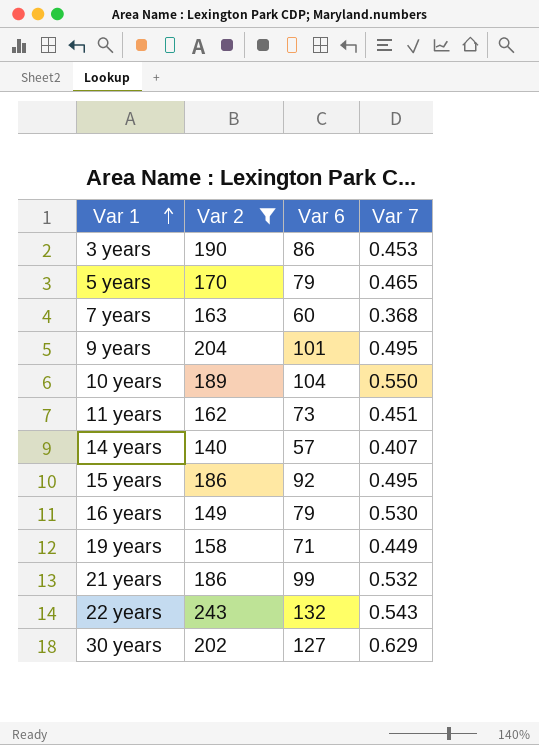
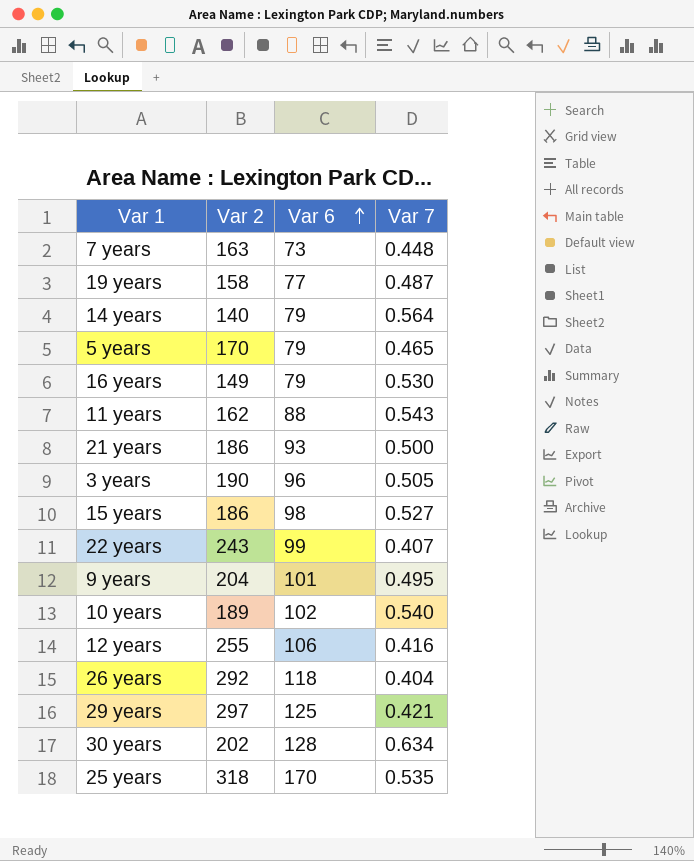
filter: Var 2 <= 243 -> none
row order: Var 1 ascending -> Var 6 ascending
7 years | Var 6: 60 -> 73
7 years | Var 7: 0.368 -> 0.448
19 years | Var 6: 71 -> 77
19 years | Var 7: 0.449 -> 0.487
14 years | Var 6: 57 -> 79
14 years | Var 7: 0.407 -> 0.564
11 years | Var 6: 73 -> 88
11 years | Var 7: 0.451 -> 0.543
21 years | Var 6: 99 -> 93
21 years | Var 7: 0.532 -> 0.500
3 years | Var 6: 86 -> 96
3 years | Var 7: 0.453 -> 0.505
15 years | Var 6: 92 -> 98
15 years | Var 7: 0.495 -> 0.527
22 years | Var 6: 132 -> 99
22 years | Var 7: 0.543 -> 0.407
10 years | Var 6: 104 -> 102
10 years | Var 7: 0.550 -> 0.540
30 years | Var 6: 127 -> 128
30 years | Var 7: 0.629 -> 0.634

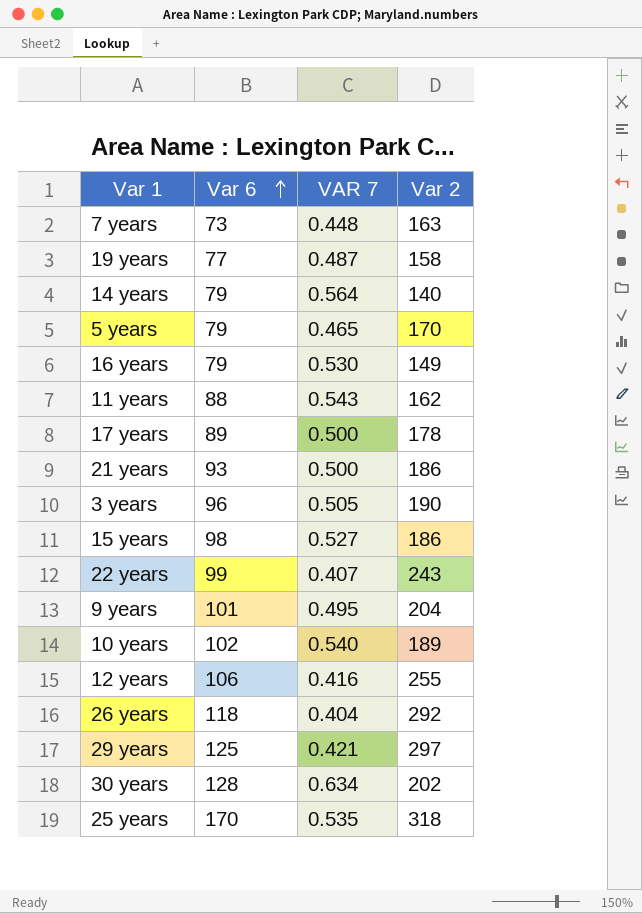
column name: Var 7 -> VAR 7
column Var 2 | position: 2 -> 4
row 17 years: none -> 89 | 0.500 | 178

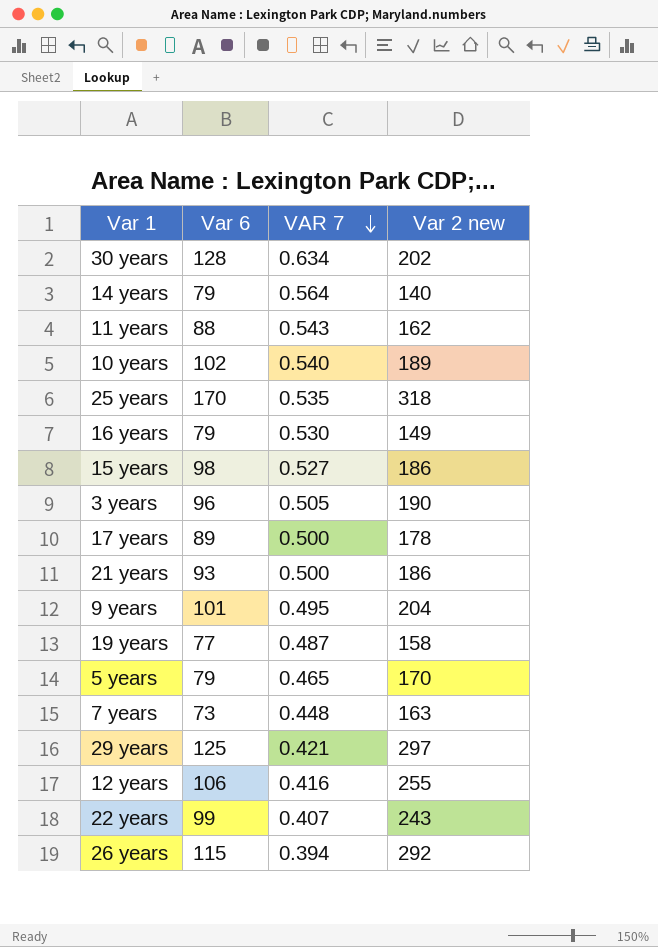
row order: Var 6 ascending -> VAR 7 descending
column name: Var 2 -> Var 2 new
26 years | Var 6: 118 -> 115
26 years | VAR 7: 0.404 -> 0.394

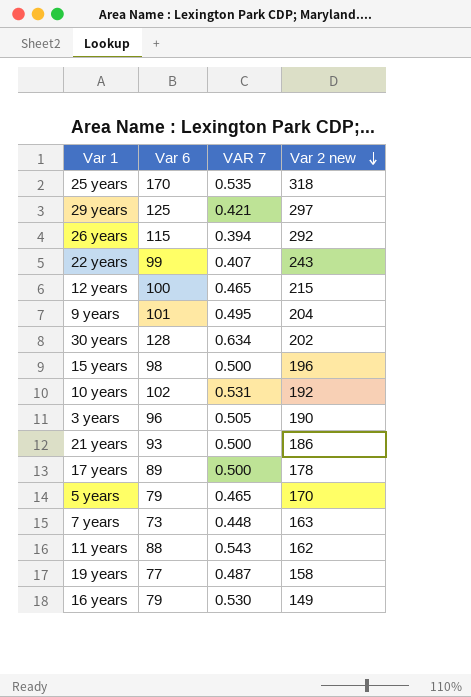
row order: VAR 7 descending -> Var 2 new descending
row 14 years: 79 | 0.564 | 140 -> none
12 years | Var 6: 106 -> 100
12 years | VAR 7: 0.416 -> 0.465
12 years | Var 2 new: 255 -> 215
15 years | VAR 7: 0.527 -> 0.500
15 years | Var 2 new: 186 -> 196
10 years | VAR 7: 0.540 -> 0.531
10 years | Var 2 new: 189 -> 192

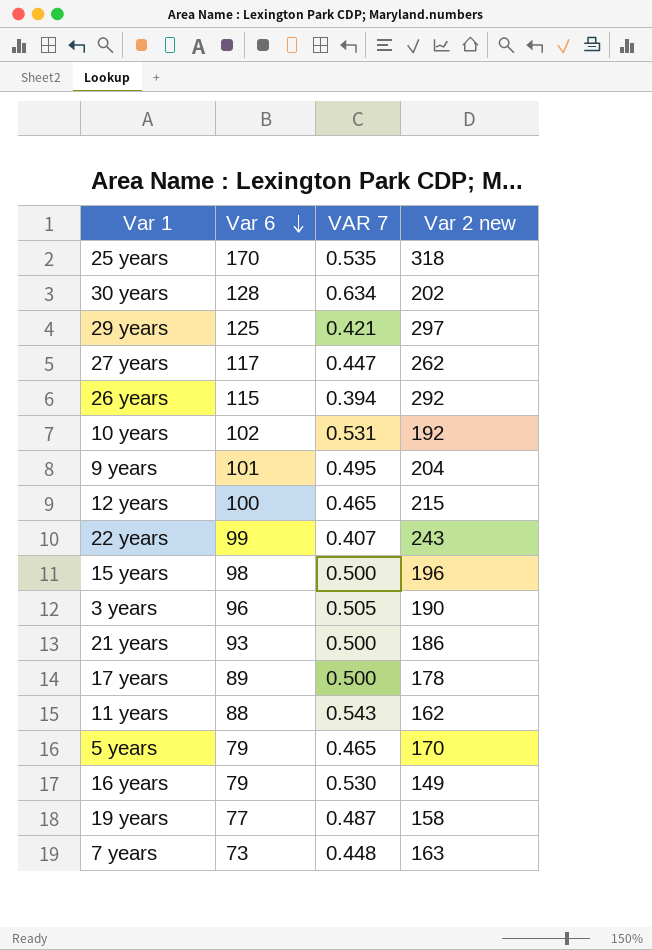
row order: Var 2 new descending -> Var 6 descending
row 27 years: none -> 117 | 0.447 | 262

